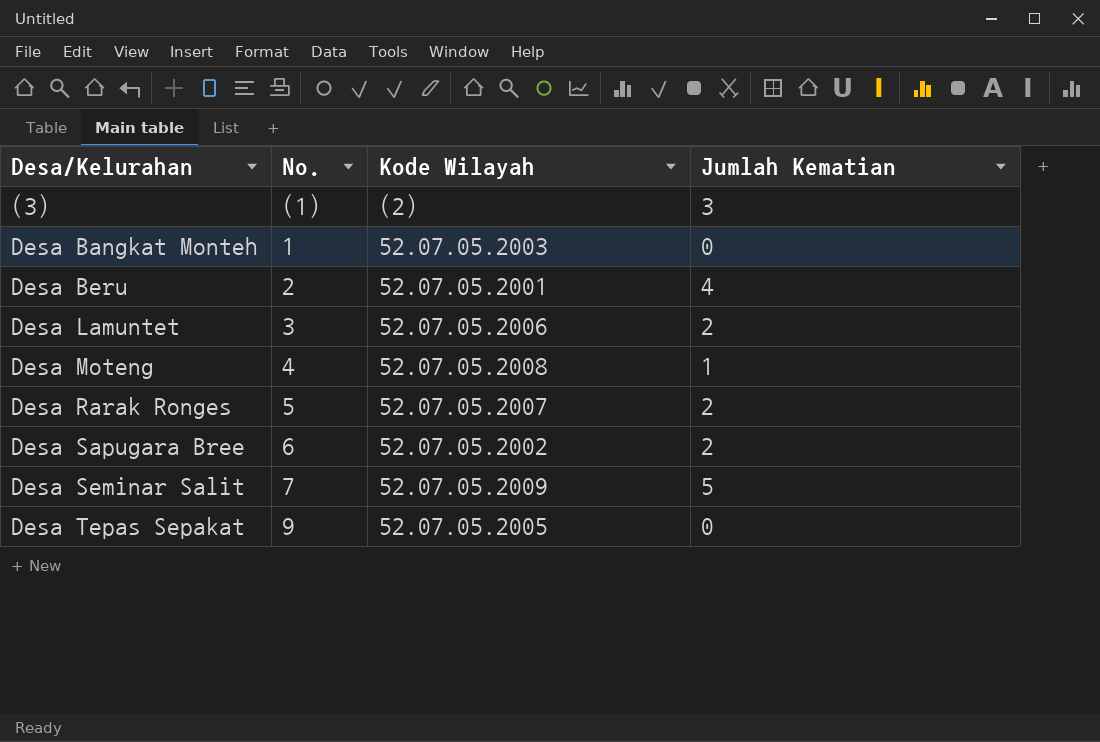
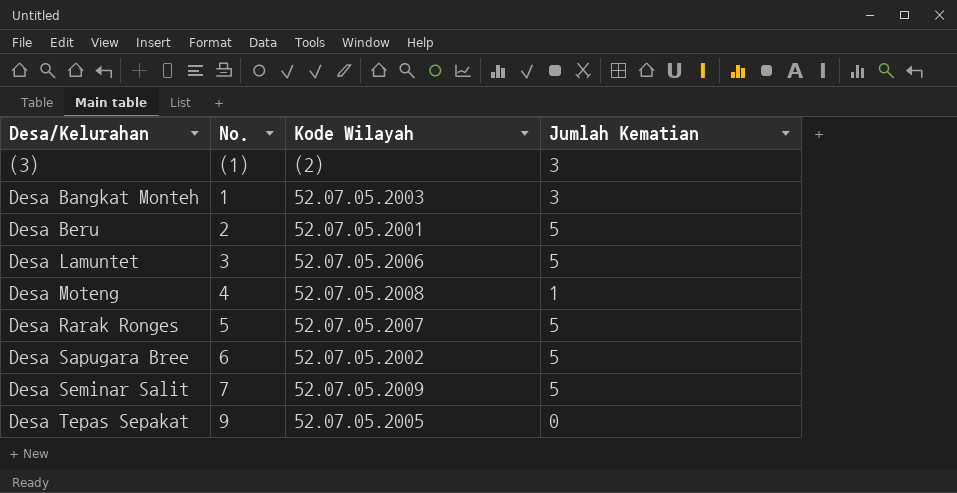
Desa Bangkat Monteh | Jumlah Kematian: 0 -> 3
Desa Beru | Jumlah Kematian: 4 -> 5
Desa Lamuntet | Jumlah Kematian: 2 -> 5
Desa Rarak Ronges | Jumlah Kematian: 2 -> 5
Desa Sapugara Bree | Jumlah Kematian: 2 -> 5

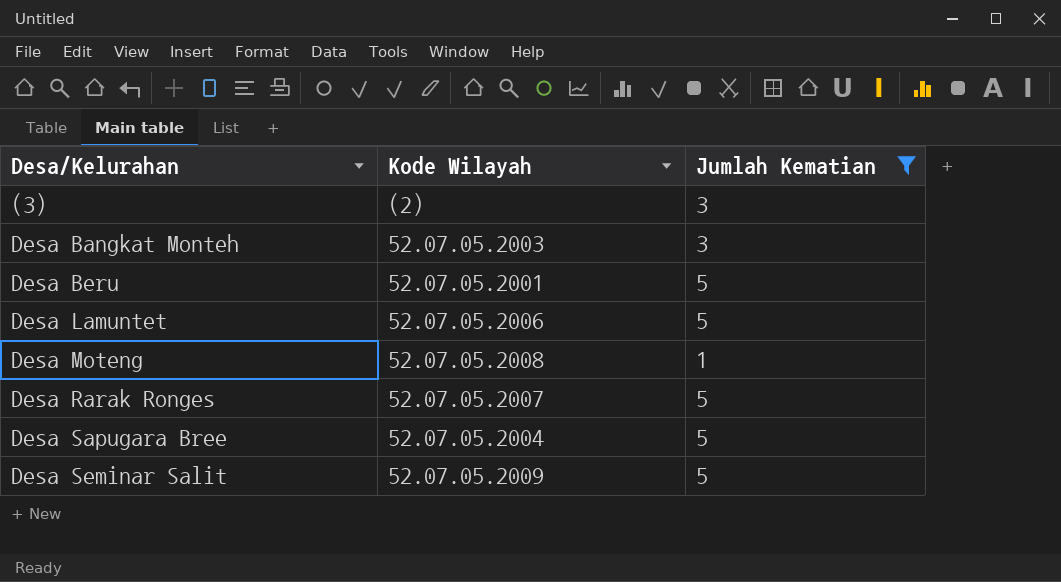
filter: none -> Jumlah Kematian != 0
column No. | position: 2 -> none
Desa Sapugara Bree | Kode Wilayah: 52.07.05.2002 -> 52.07.05.2004

